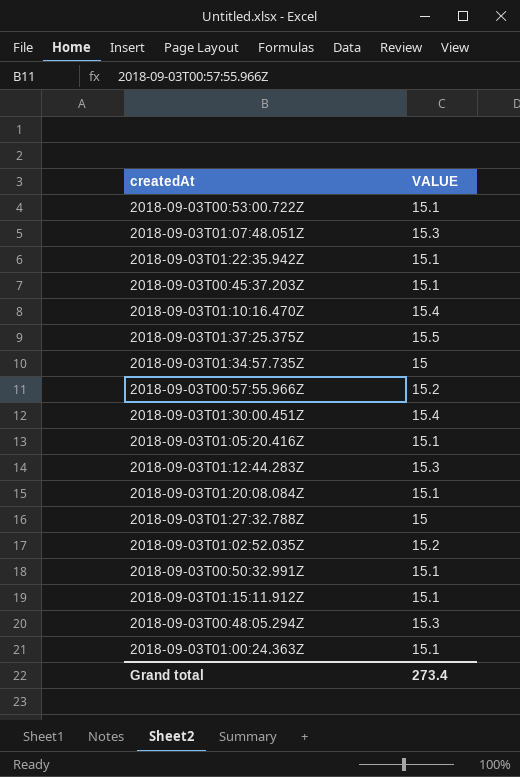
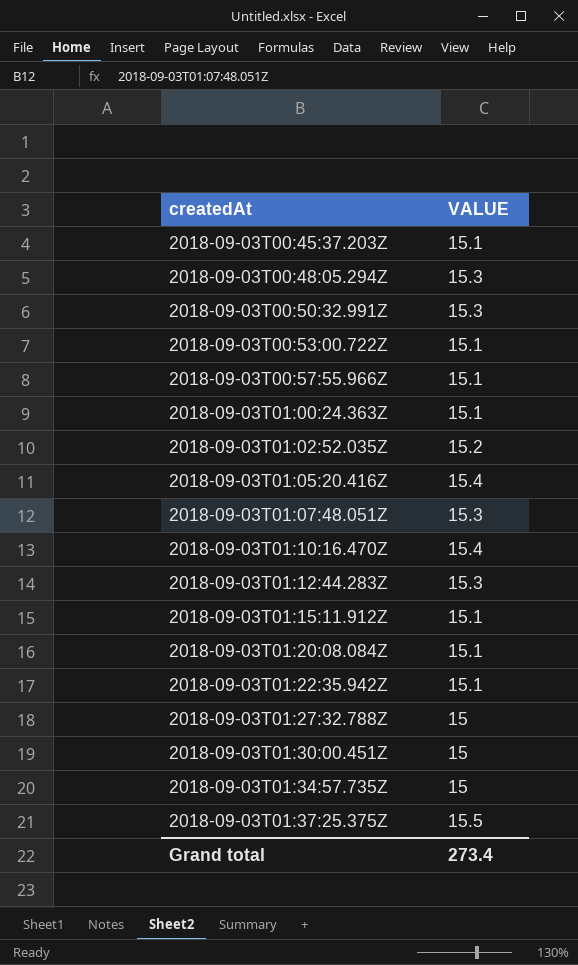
row order: none -> createdAt ascending
2018-09-03T00:50:32.991Z | VALUE: 15.1 -> 15.3
2018-09-03T00:57:55.966Z | VALUE: 15.2 -> 15.1
2018-09-03T01:05:20.416Z | VALUE: 15.1 -> 15.4
2018-09-03T01:30:00.451Z | VALUE: 15.4 -> 15

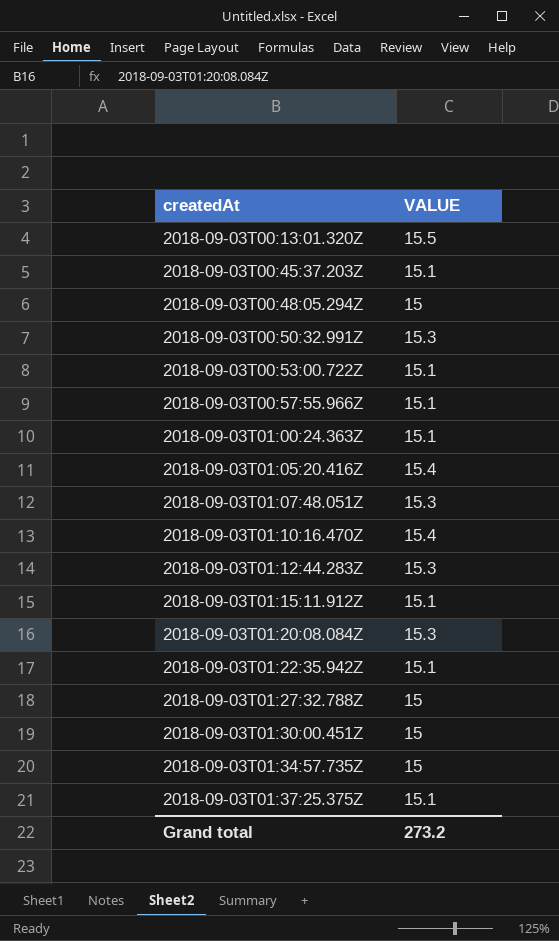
row 2018-09-03T01:02:52.035Z: 15.2 -> none
row 2018-09-03T00:13:01.320Z: none -> 15.5
2018-09-03T00:48:05.294Z | VALUE: 15.3 -> 15
2018-09-03T01:20:08.084Z | VALUE: 15.1 -> 15.3
2018-09-03T01:37:25.375Z | VALUE: 15.5 -> 15.1
Grand total | VALUE: 273.4 -> 273.2

